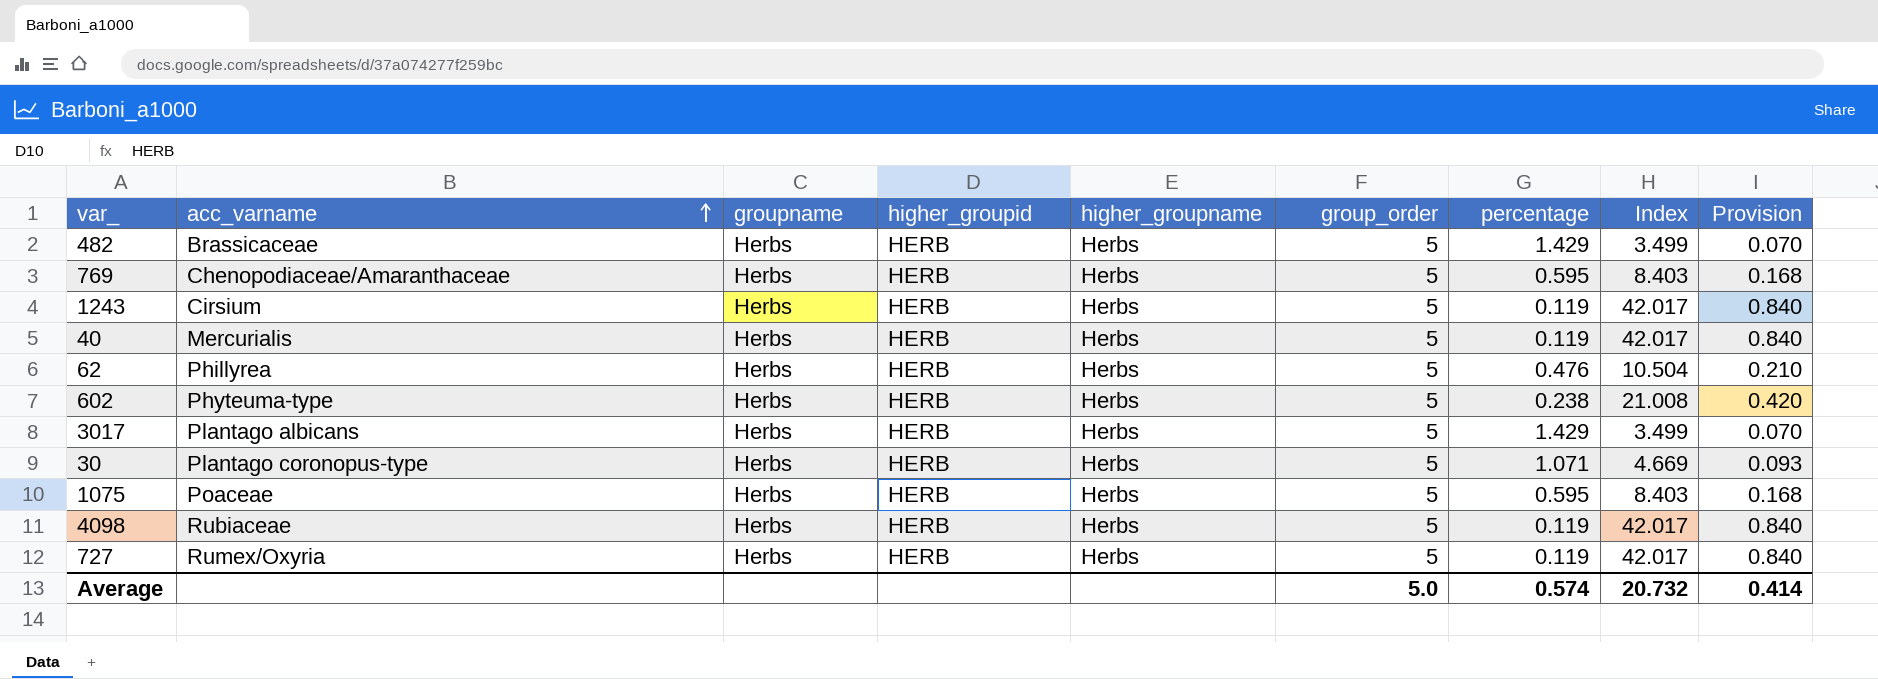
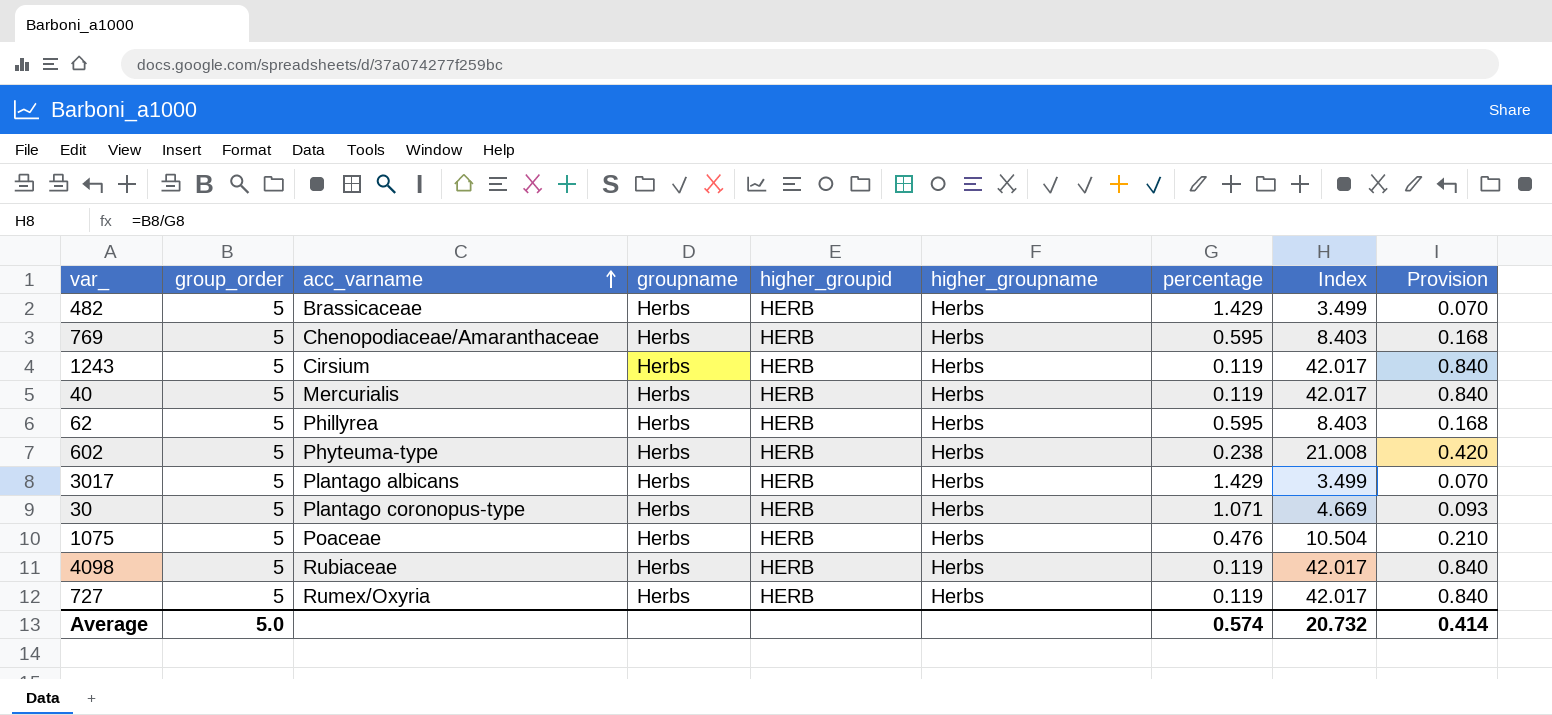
column group_order | position: 6 -> 2
62 | percentage: 0.476 -> 0.595
62 | Index: 10.504 -> 8.403
62 | Provision: 0.210 -> 0.168
1075 | percentage: 0.595 -> 0.476
1075 | Index: 8.403 -> 10.504
1075 | Provision: 0.168 -> 0.210

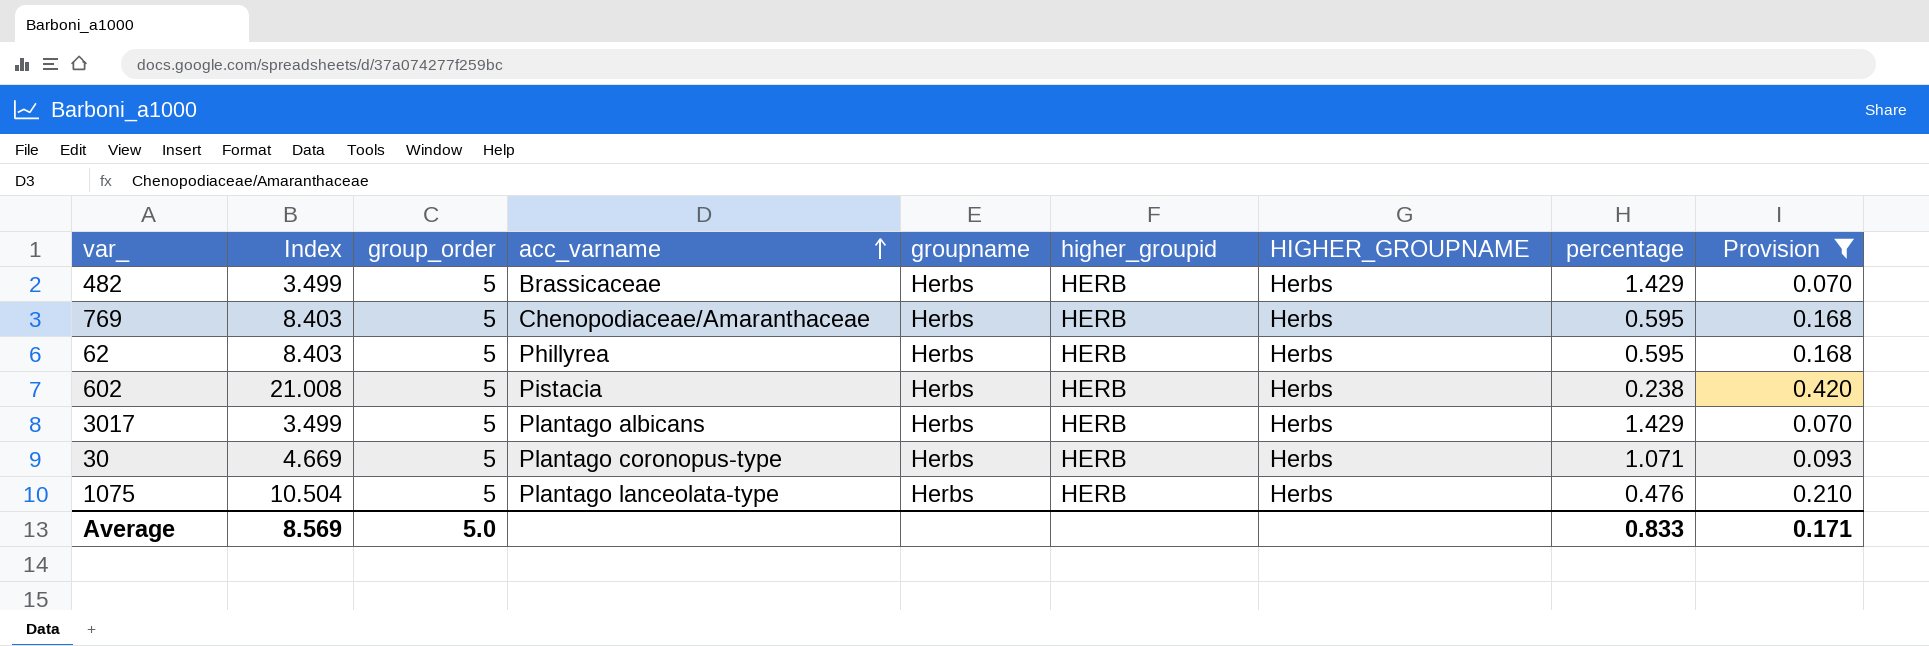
filter: none -> Provision != 0.840
column Index | position: 8 -> 2
column name: higher_groupname -> HIGHER_GROUPNAME
602 | acc_varname: Phyteuma-type -> Pistacia
1075 | acc_varname: Poaceae -> Plantago lanceolata-type
Average | Index: 20.732 -> 8.569
Average | percentage: 0.574 -> 0.833
Average | Provision: 0.414 -> 0.171

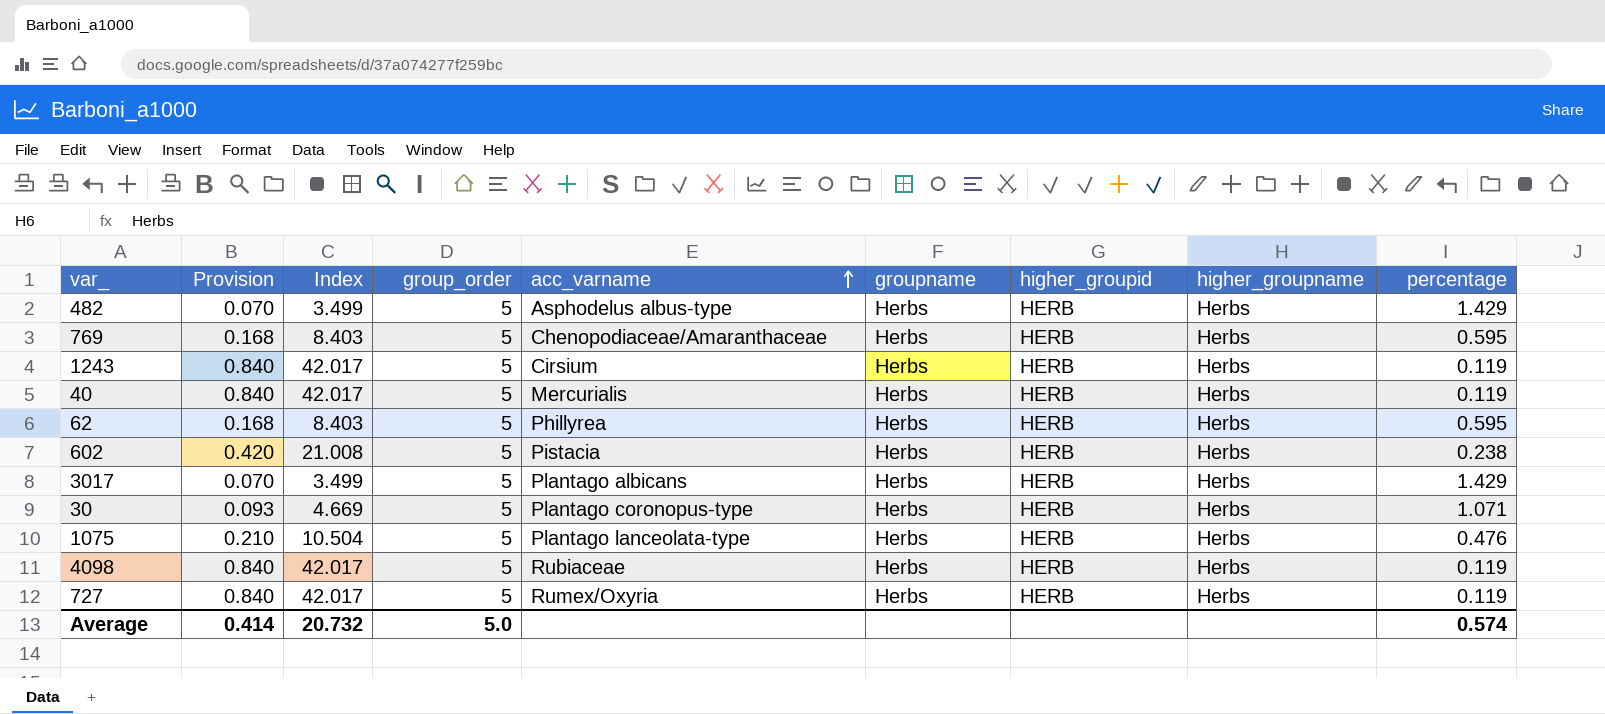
filter: Provision != 0.840 -> none
column Provision | position: 9 -> 2
column name: HIGHER_GROUPNAME -> higher_groupname
482 | acc_varname: Brassicaceae -> Asphodelus albus-type
Average | Provision: 0.171 -> 0.414
Average | Index: 8.569 -> 20.732
Average | percentage: 0.833 -> 0.574

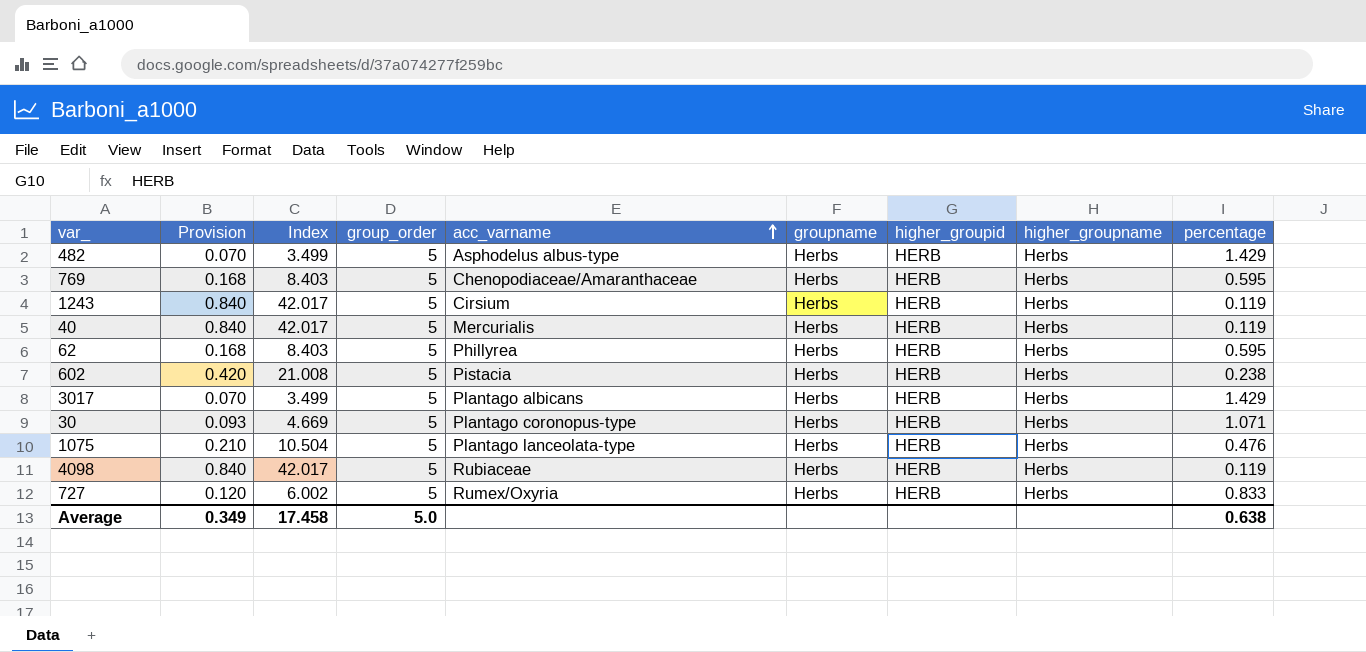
727 | Provision: 0.840 -> 0.120
727 | Index: 42.017 -> 6.002
727 | percentage: 0.119 -> 0.833
Average | Provision: 0.414 -> 0.349
Average | Index: 20.732 -> 17.458
Average | percentage: 0.574 -> 0.638

